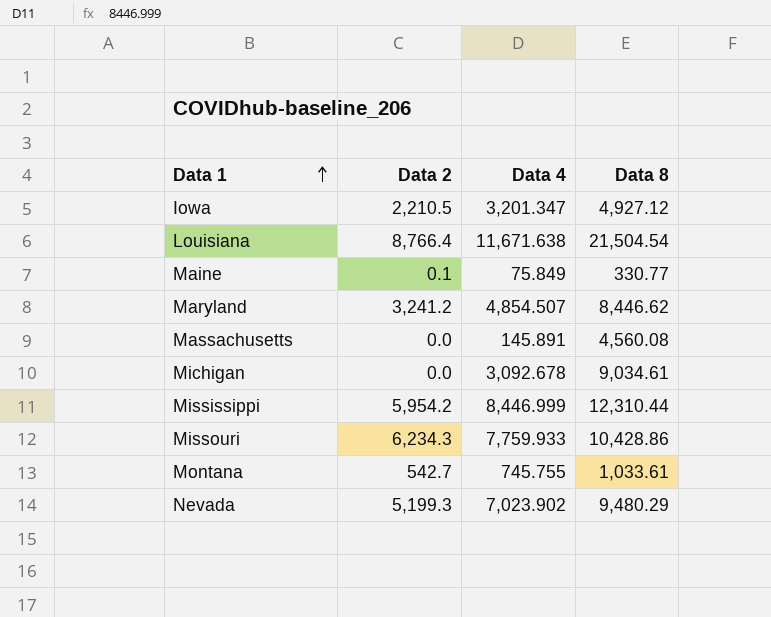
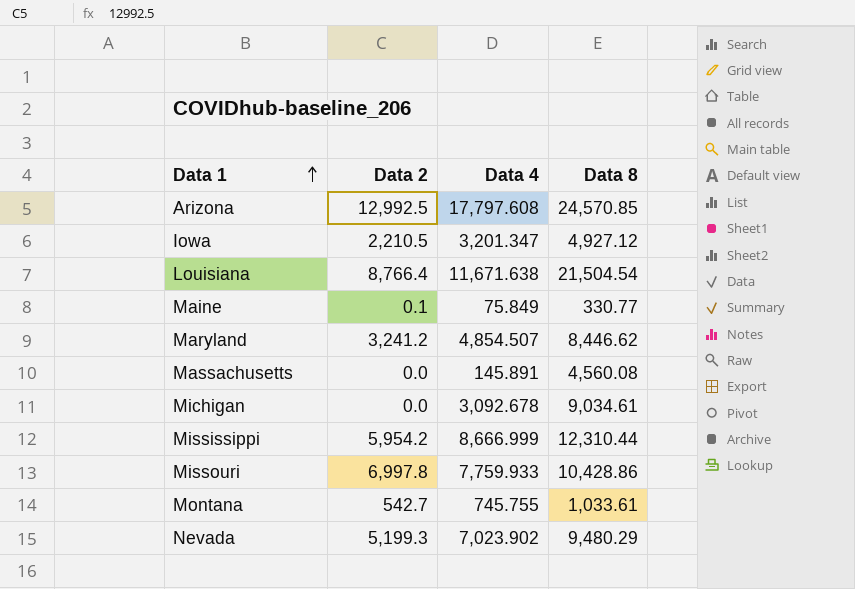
row Arizona: none -> 12,992.5 | 17,797.608 | 24,570.85
Mississippi | Data 4: 8,446.999 -> 8,666.999
Missouri | Data 2: 6,234.3 -> 6,997.8

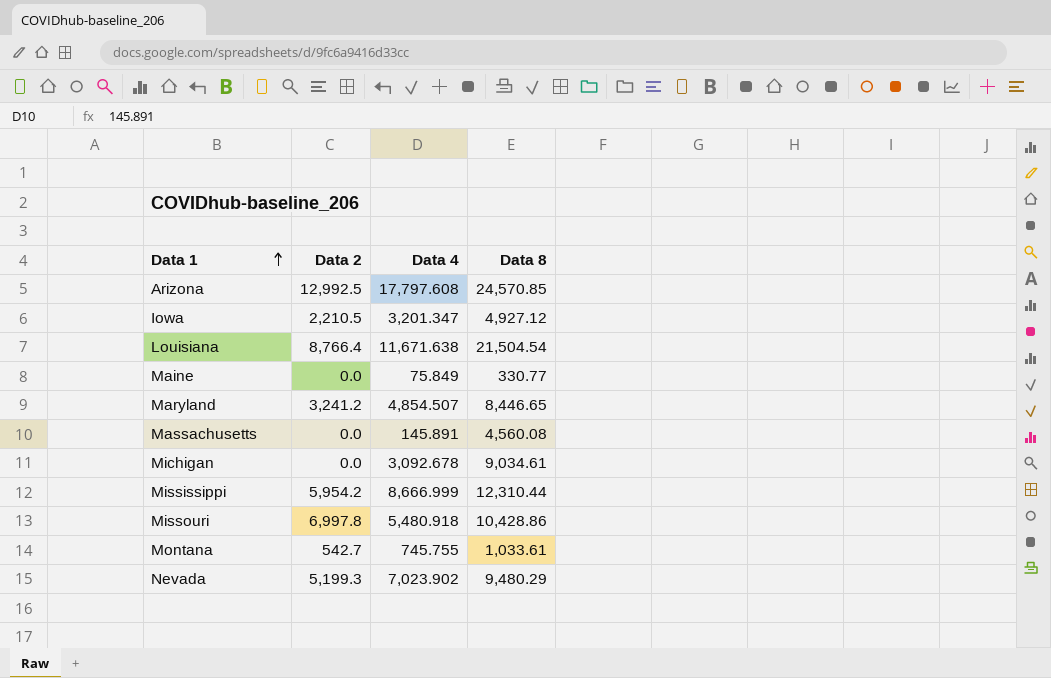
Maine | Data 2: 0.1 -> 0.0
Maryland | Data 8: 8,446.62 -> 8,446.65
Missouri | Data 4: 7,759.933 -> 5,480.918

